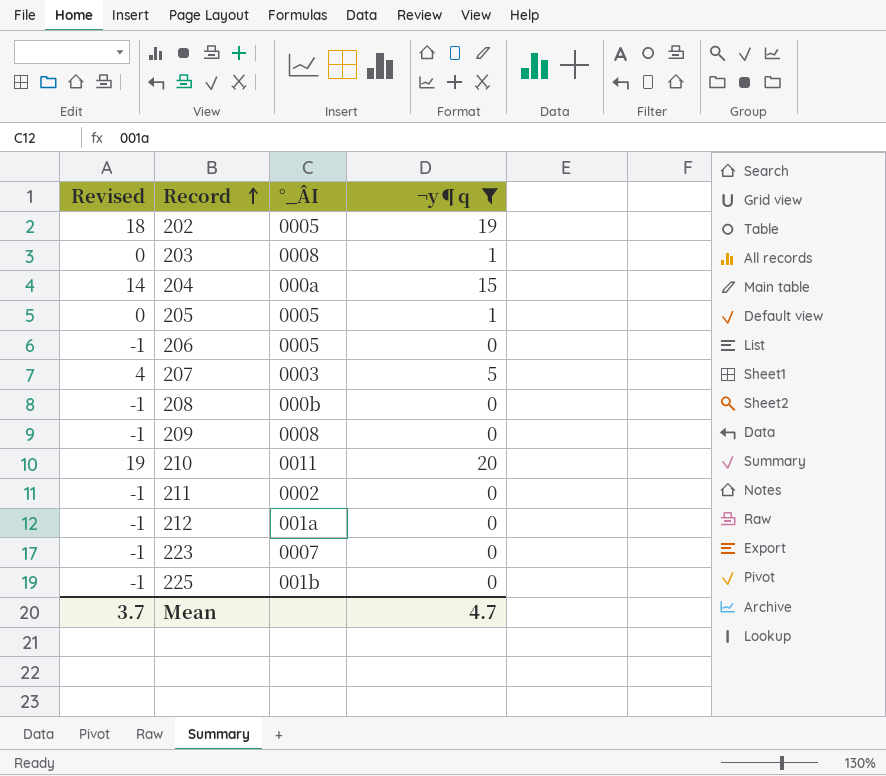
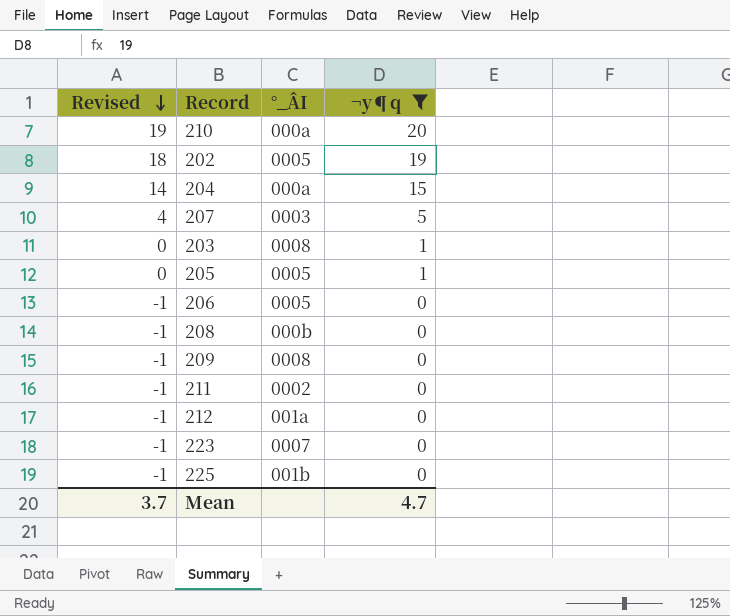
row order: Record ascending -> Revised descending
210 | °_ÂI: 0011 -> 000a

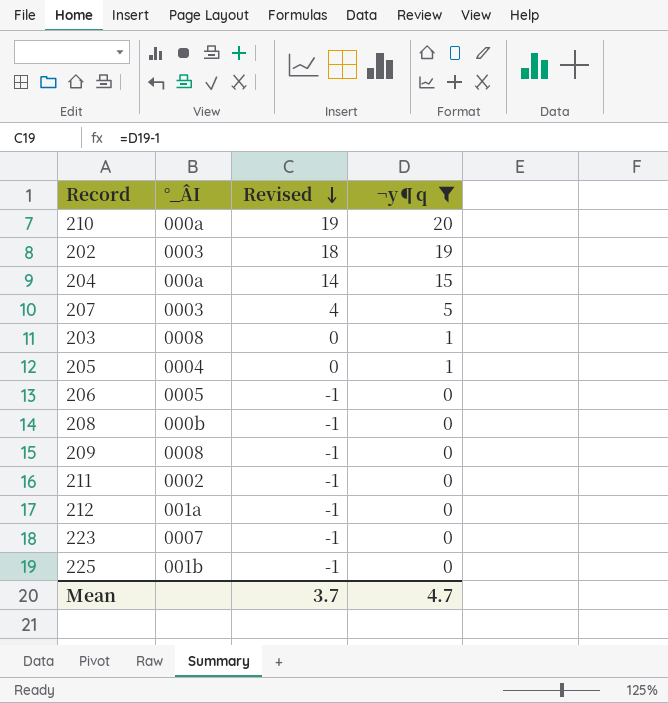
column Revised | position: 1 -> 3
202 | °_ÂI: 0005 -> 0003
205 | °_ÂI: 0005 -> 0004

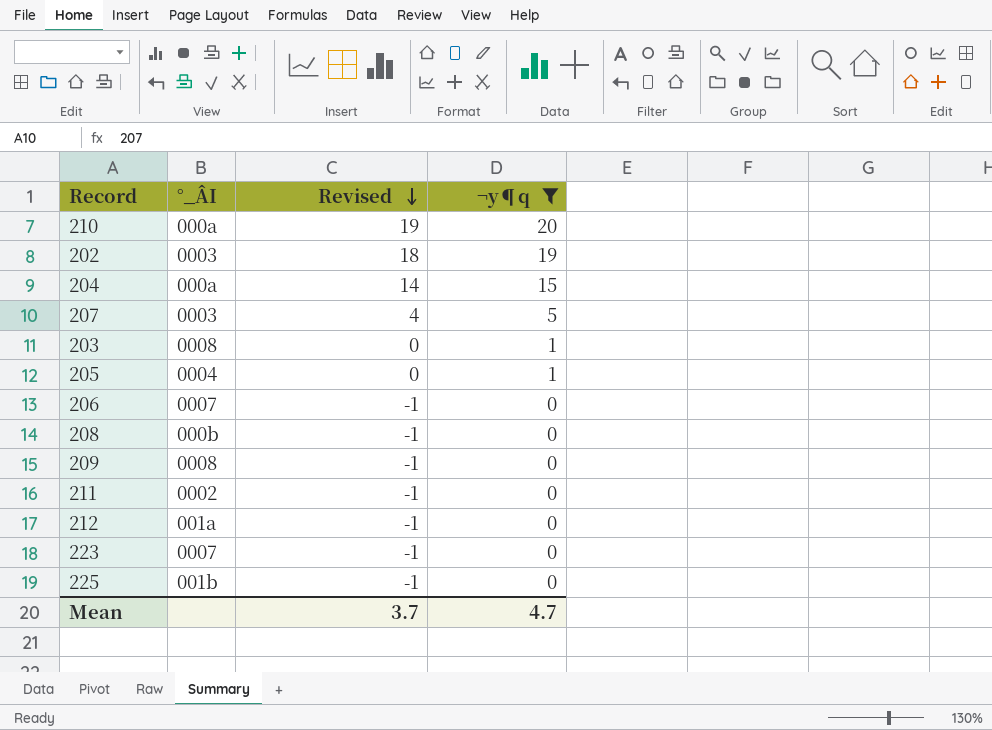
206 | °_ÂI: 0005 -> 0007

